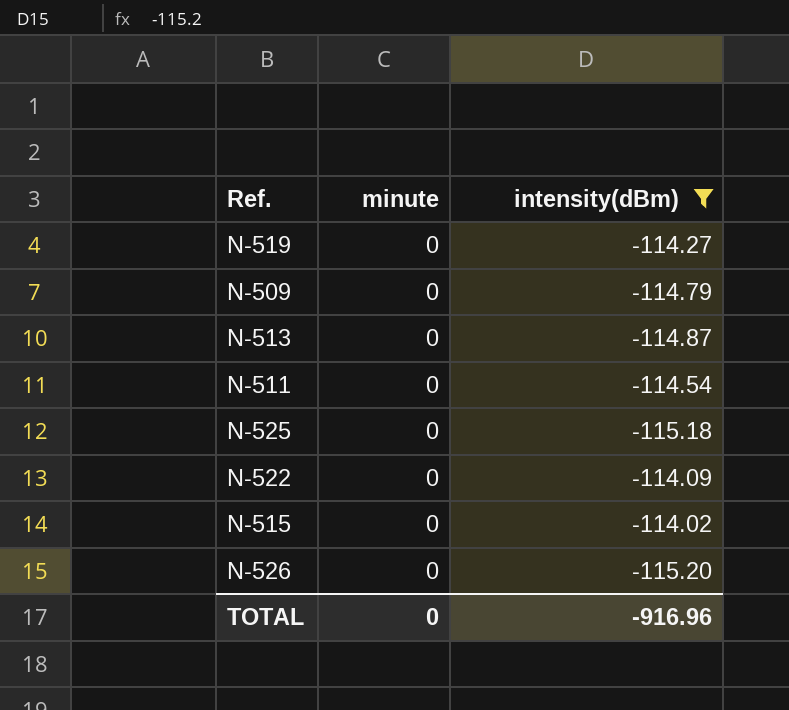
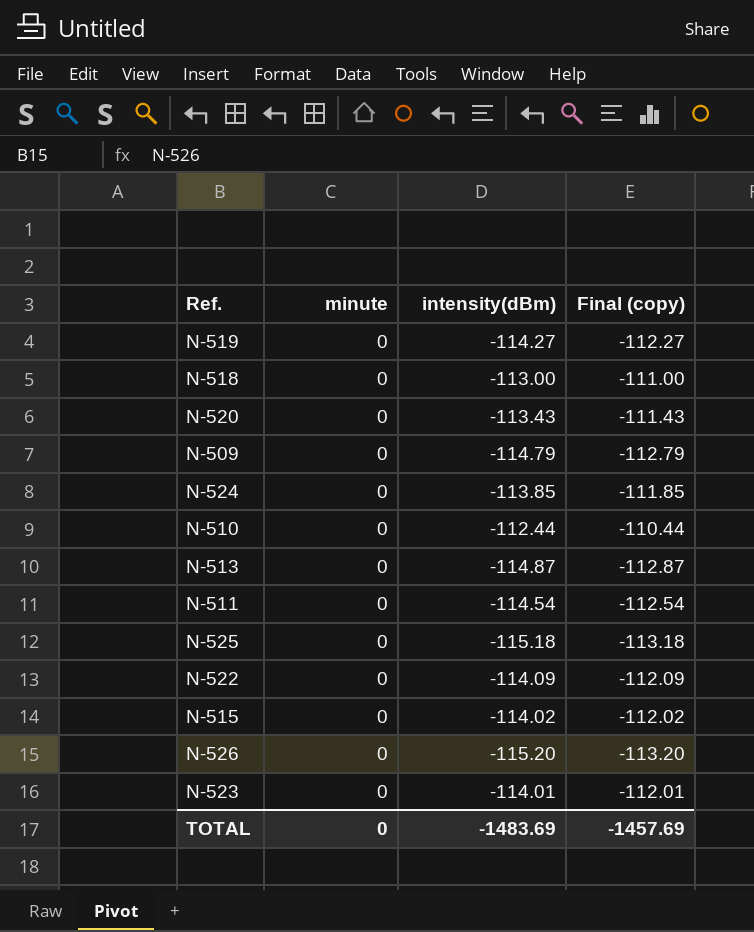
filter: intensity(dBm) <= -114.02 -> none
column Final (copy) | formula: none -> [intensity(dBm)] + 2
TOTAL | intensity(dBm): -916.96 -> -1483.69

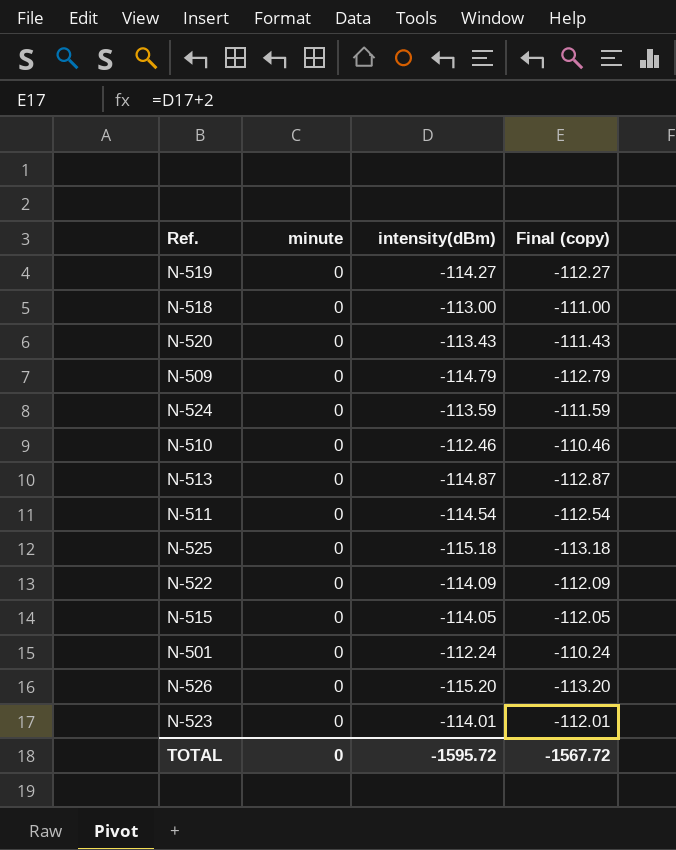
N-524 | intensity(dBm): -113.85 -> -113.59
N-524 | Final (copy): -111.85 -> -111.59
N-510 | intensity(dBm): -112.44 -> -112.46
N-510 | Final (copy): -110.44 -> -110.46
N-515 | intensity(dBm): -114.02 -> -114.05
N-515 | Final (copy): -112.02 -> -112.05
row N-501: none -> 0 | -112.24 | -110.24
TOTAL | intensity(dBm): -1483.69 -> -1595.72
TOTAL | Final (copy): -1457.69 -> -1567.72

